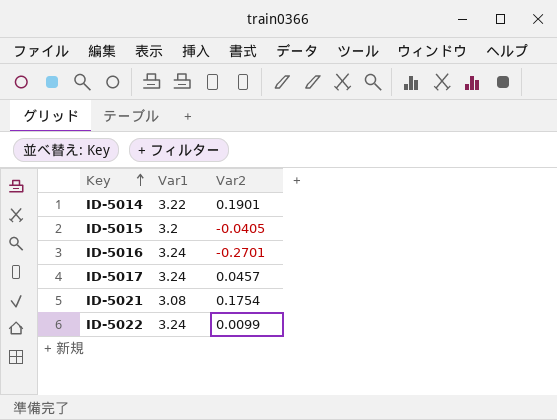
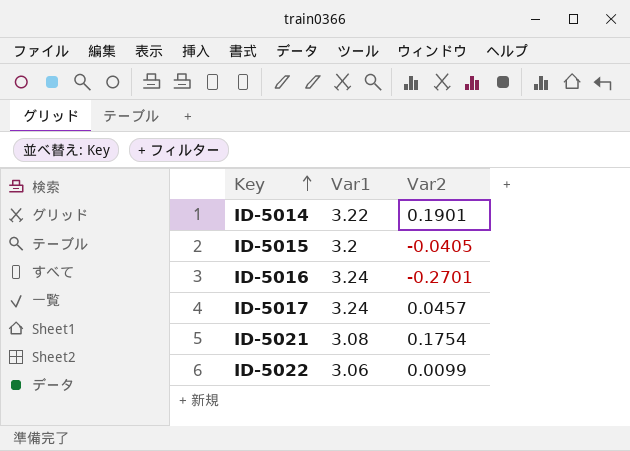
ID-5022 | Var1: 3.24 -> 3.06

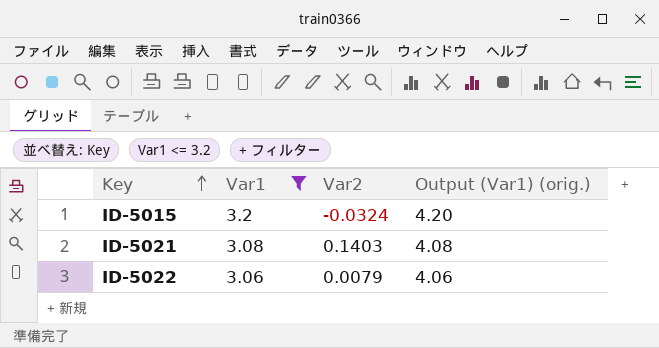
filter: none -> Var1 <= 3.2
column Output (Var1) (orig.) | formula: none -> [Var1] + 1
ID-5015 | Var2: -0.0405 -> -0.0324
ID-5021 | Var2: 0.1754 -> 0.1403
ID-5022 | Var2: 0.0099 -> 0.0079

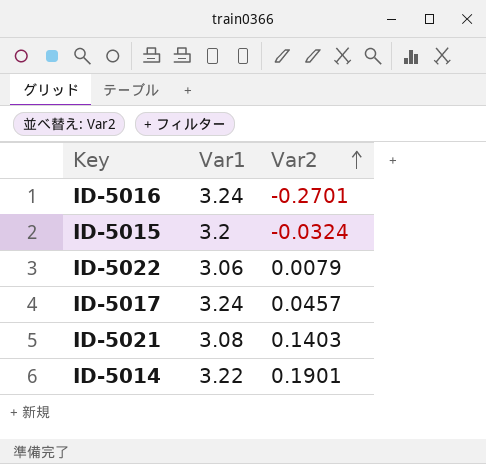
filter: Var1 <= 3.2 -> none
row order: Key ascending -> Var2 ascending
column Output (Var1) (orig.) | formula: [Var1] + 1 -> none

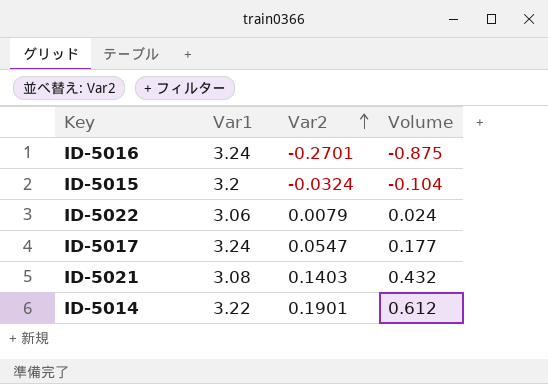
column Volume | formula: none -> [Var1] * [Var2]
ID-5017 | Var2: 0.0457 -> 0.0547

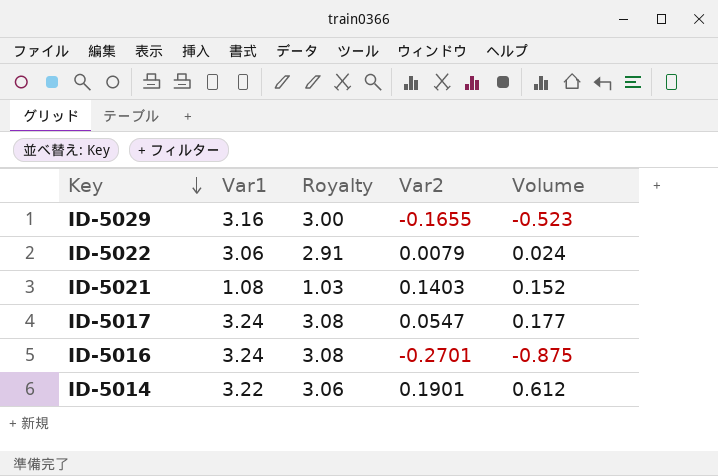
row order: Var2 ascending -> Key descending
column Royalty | formula: none -> [Var1] * 0.95
row ID-5015: 3.2 | -0.0324 | -0.104 -> none
row ID-5029: none -> 3.16 | 3.00 | -0.1655 | -0.523
ID-5021 | Var1: 3.08 -> 1.08
ID-5021 | Volume: 0.432 -> 0.152

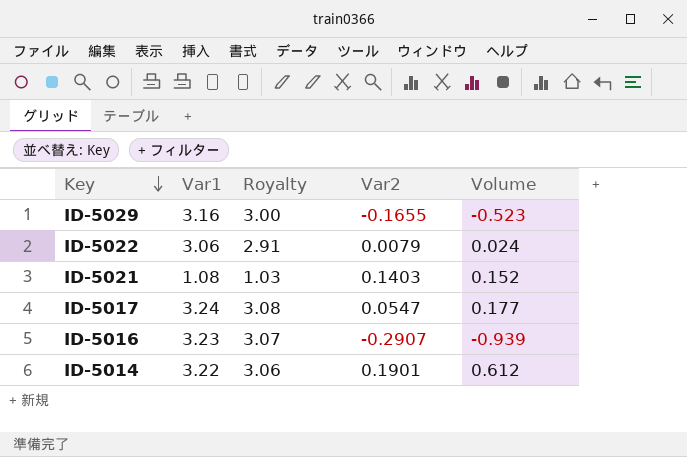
ID-5016 | Var1: 3.24 -> 3.23
ID-5016 | Royalty: 3.08 -> 3.07
ID-5016 | Var2: -0.2701 -> -0.2907
ID-5016 | Volume: -0.875 -> -0.939

